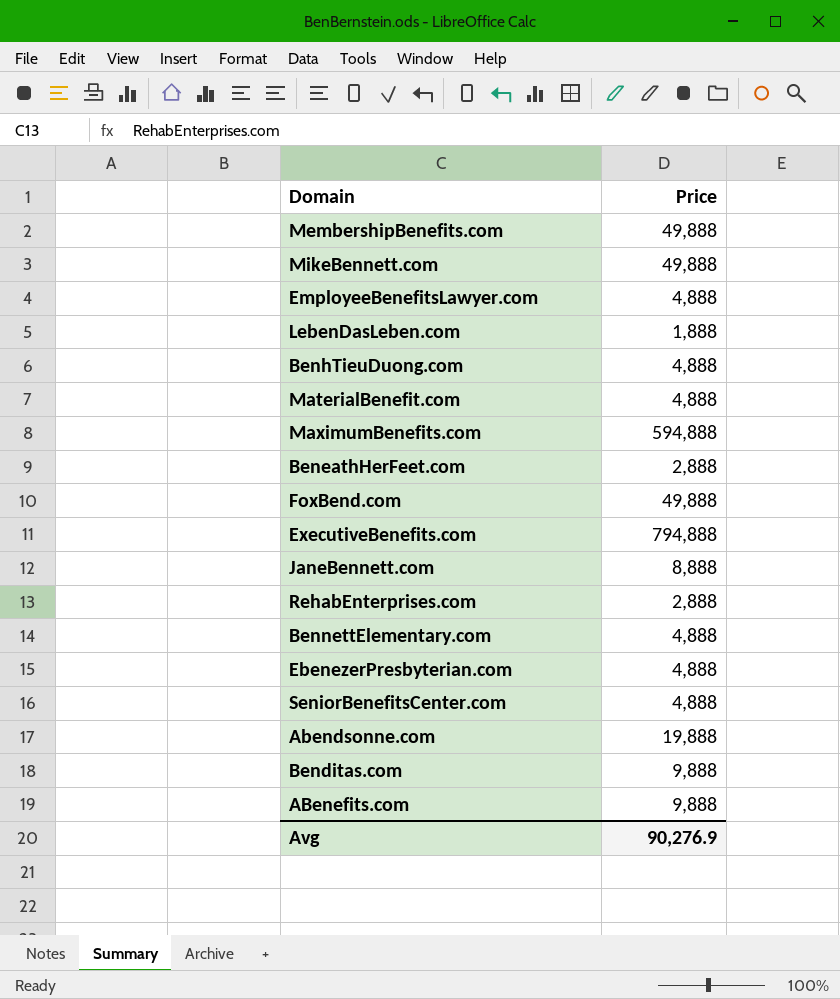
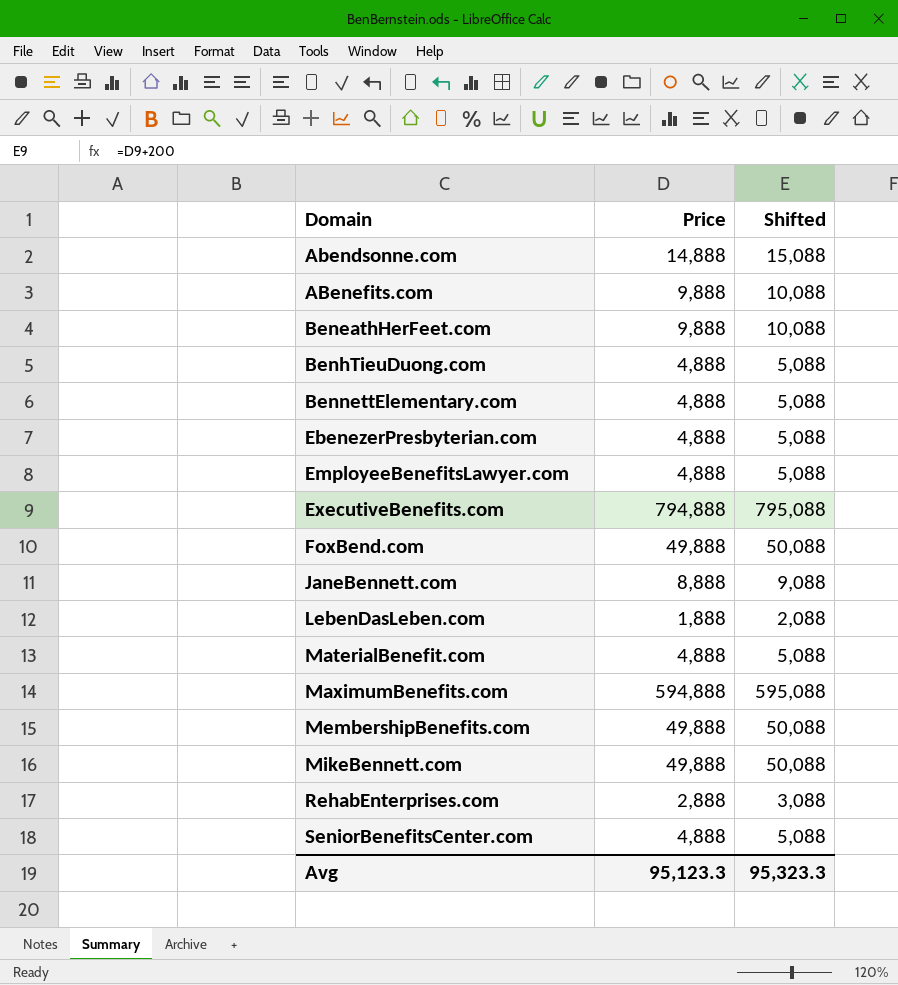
row order: none -> Domain ascending
column Shifted | formula: none -> [Price] + 200
row Benditas.com: 9,888 -> none
Abendsonne.com | Price: 19,888 -> 14,888
BeneathHerFeet.com | Price: 2,888 -> 9,888
Avg | Price: 90,276.9 -> 95,123.3

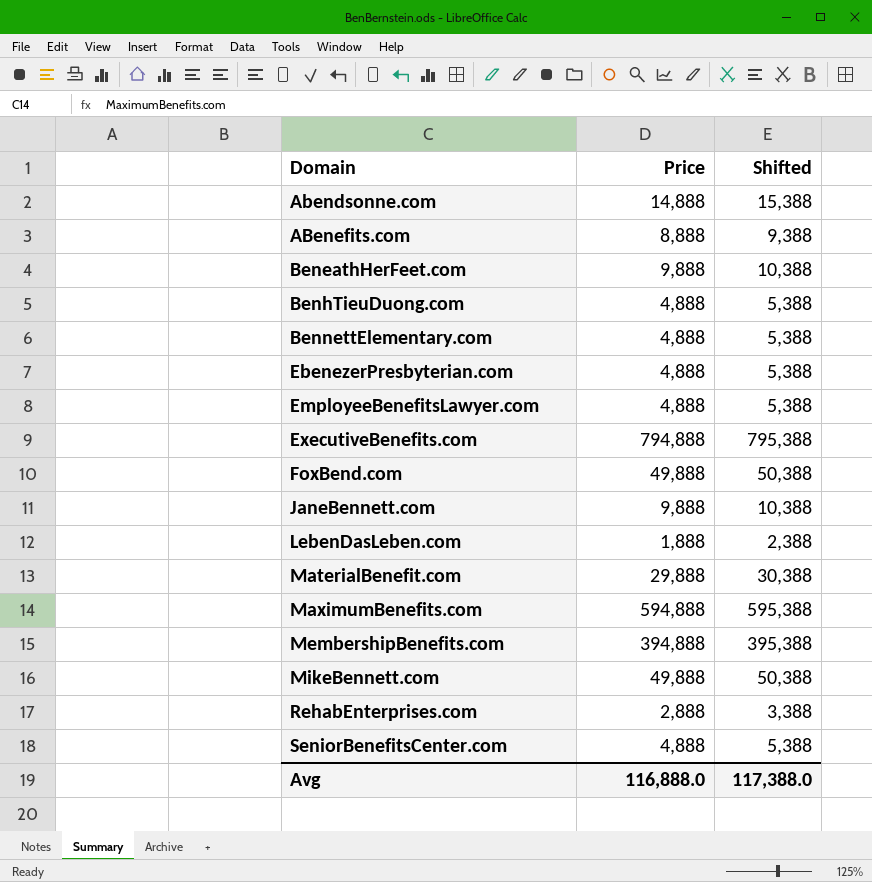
column Shifted | formula: [Price] + 200 -> [Price] + 500
ABenefits.com | Price: 9,888 -> 8,888
JaneBennett.com | Price: 8,888 -> 9,888
MaterialBenefit.com | Price: 4,888 -> 29,888
MembershipBenefits.com | Price: 49,888 -> 394,888
Avg | Price: 95,123.3 -> 116,888.0
Avg | Shifted: 95,323.3 -> 117,388.0

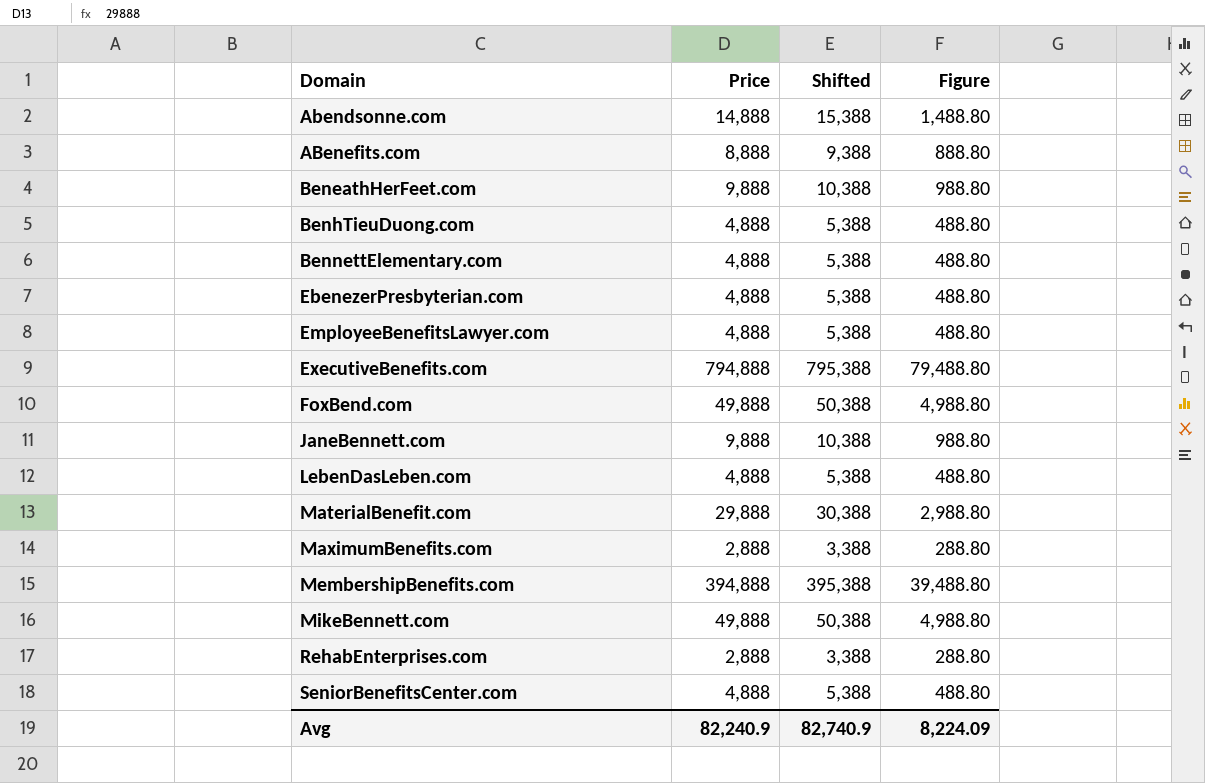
column Figure | formula: none -> [Price] * 0.1
LebenDasLeben.com | Price: 1,888 -> 4,888
LebenDasLeben.com | Shifted: 2,388 -> 5,388
MaximumBenefits.com | Price: 594,888 -> 2,888
MaximumBenefits.com | Shifted: 595,388 -> 3,388
Avg | Price: 116,888.0 -> 82,240.9
Avg | Shifted: 117,388.0 -> 82,740.9

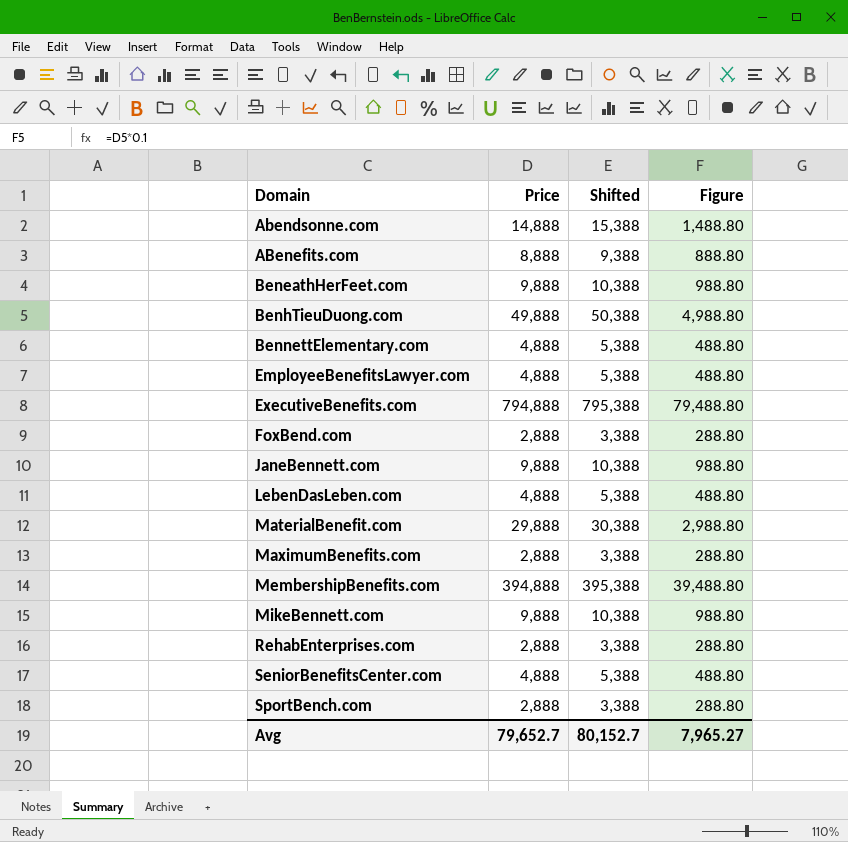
row EbenezerPresbyterian.com: 4,888 | 5,388 | 488.80 -> none
BenhTieuDuong.com | Price: 4,888 -> 49,888
BenhTieuDuong.com | Shifted: 5,388 -> 50,388
BenhTieuDuong.com | Figure: 488.80 -> 4,988.80
FoxBend.com | Price: 49,888 -> 2,888
FoxBend.com | Shifted: 50,388 -> 3,388
FoxBend.com | Figure: 4,988.80 -> 288.80
MikeBennett.com | Price: 49,888 -> 9,888
MikeBennett.com | Shifted: 50,388 -> 10,388
MikeBennett.com | Figure: 4,988.80 -> 988.80
row SportBench.com: none -> 2,888 | 3,388 | 288.80
Avg | Price: 82,240.9 -> 79,652.7
Avg | Shifted: 82,740.9 -> 80,152.7
Avg | Figure: 8,224.09 -> 7,965.27

